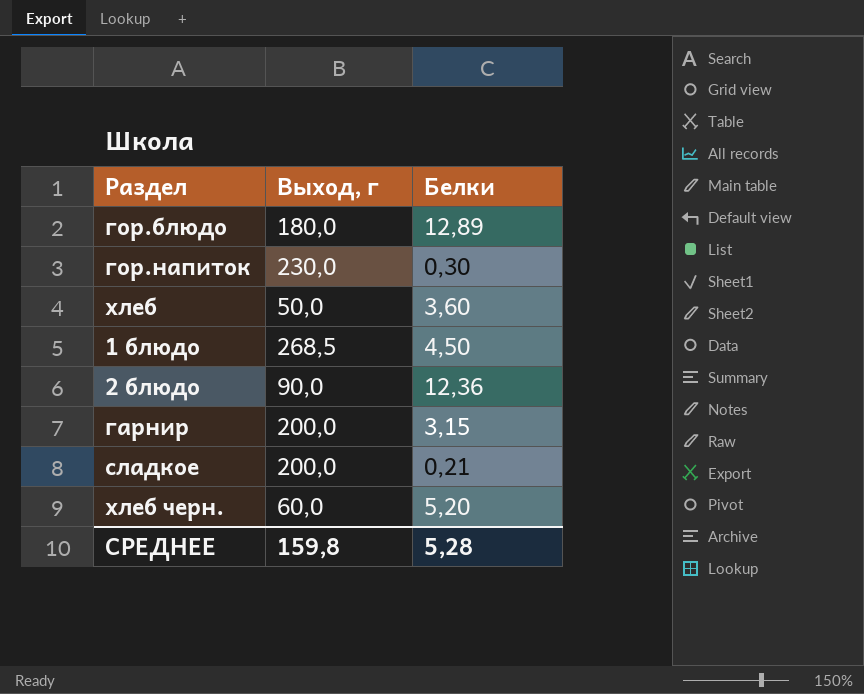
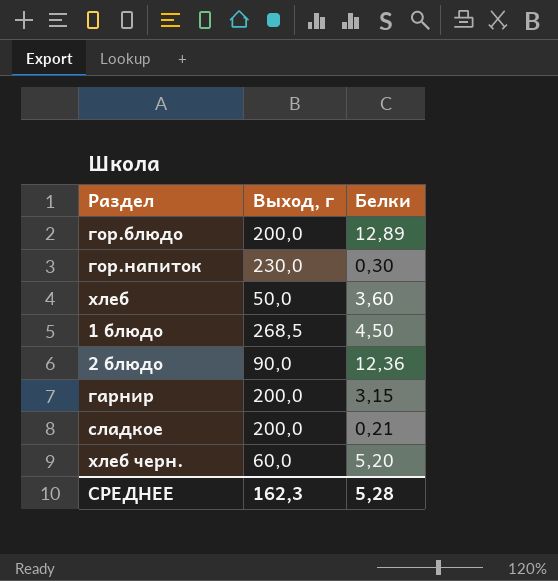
гор.блюдо | Выход, г: 180,0 -> 200,0
СРЕДНЕЕ | Выход, г: 159,8 -> 162,3

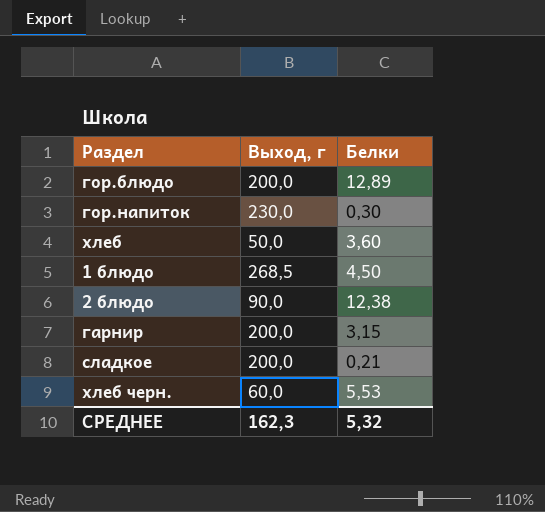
2 блюдо | Белки: 12,36 -> 12,38
хлеб черн. | Белки: 5,20 -> 5,53
СРЕДНЕЕ | Белки: 5,28 -> 5,32

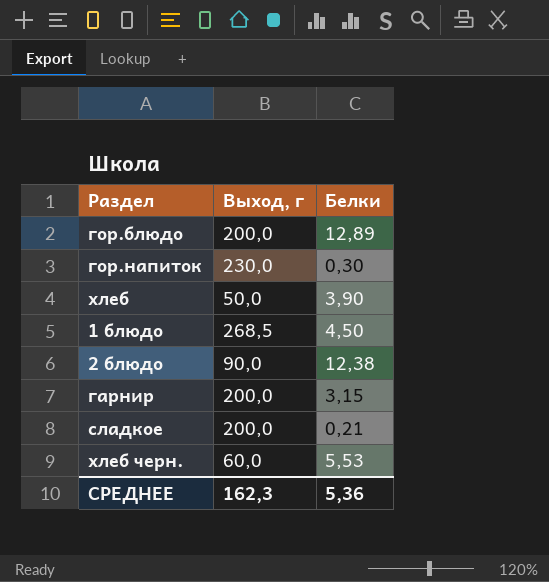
хлеб | Белки: 3,60 -> 3,90
СРЕДНЕЕ | Белки: 5,32 -> 5,36

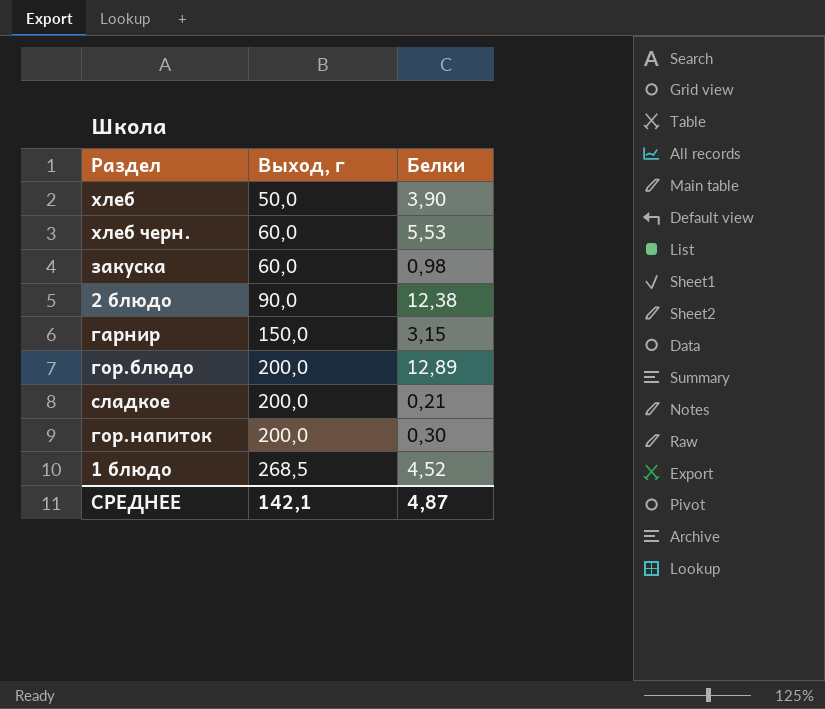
row order: none -> Выход, г ascending
row закуска: none -> 60,0 | 0,98
гарнир | Выход, г: 200,0 -> 150,0
гор.напиток | Выход, г: 230,0 -> 200,0
1 блюдо | Белки: 4,50 -> 4,52
СРЕДНЕЕ | Выход, г: 162,3 -> 142,1
СРЕДНЕЕ | Белки: 5,36 -> 4,87

